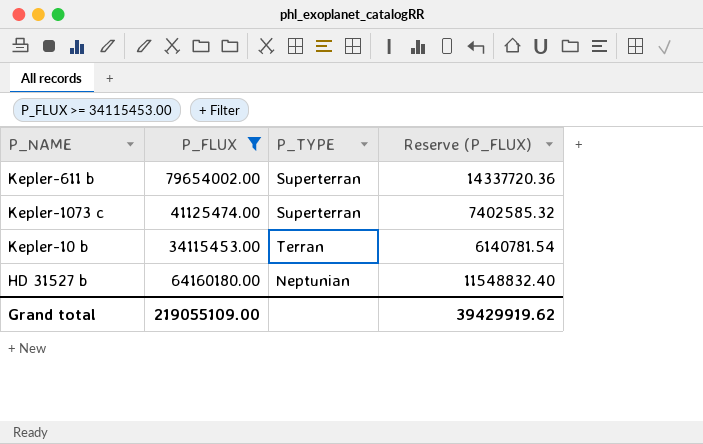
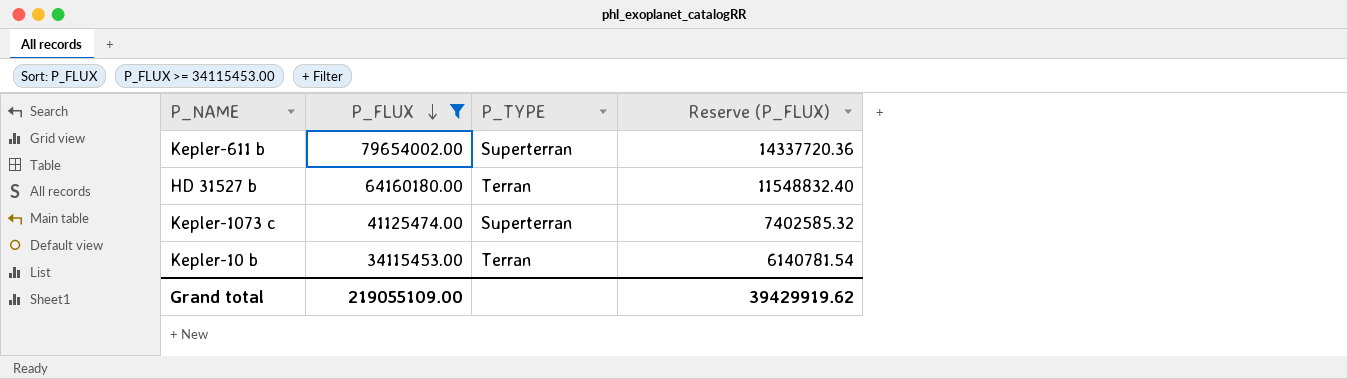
row order: none -> P_FLUX descending
HD 31527 b | P_TYPE: Neptunian -> Terran

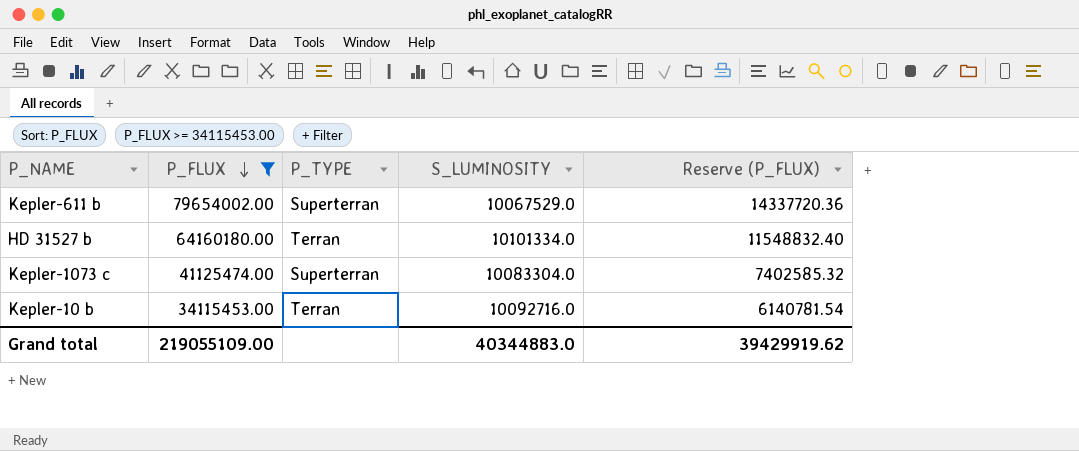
column S_LUMINOSITY | position: none -> 4

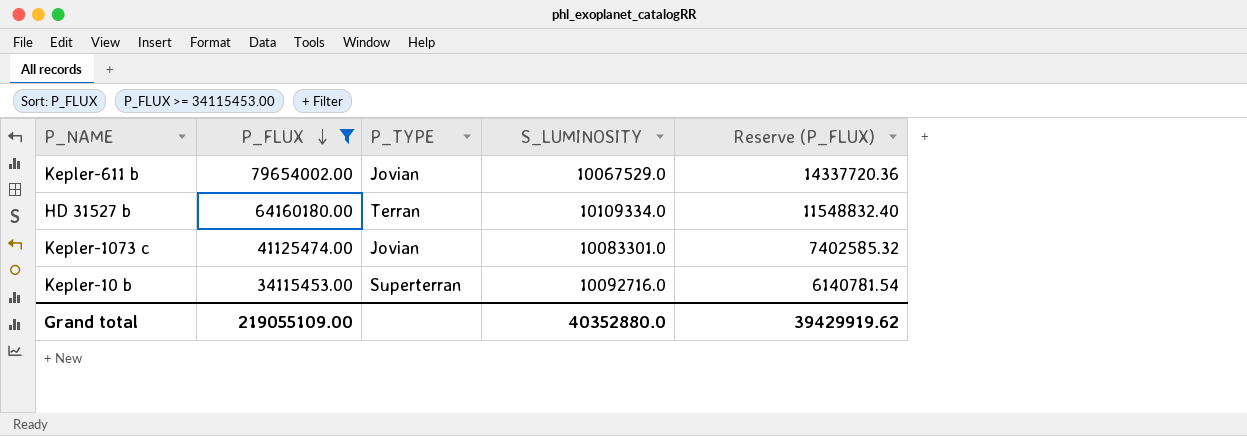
Kepler-611 b | P_TYPE: Superterran -> Jovian
HD 31527 b | S_LUMINOSITY: 10101334.0 -> 10109334.0
Kepler-1073 c | P_TYPE: Superterran -> Jovian
Kepler-1073 c | S_LUMINOSITY: 10083304.0 -> 10083301.0
Kepler-10 b | P_TYPE: Terran -> Superterran
Grand total | S_LUMINOSITY: 40344883.0 -> 40352880.0

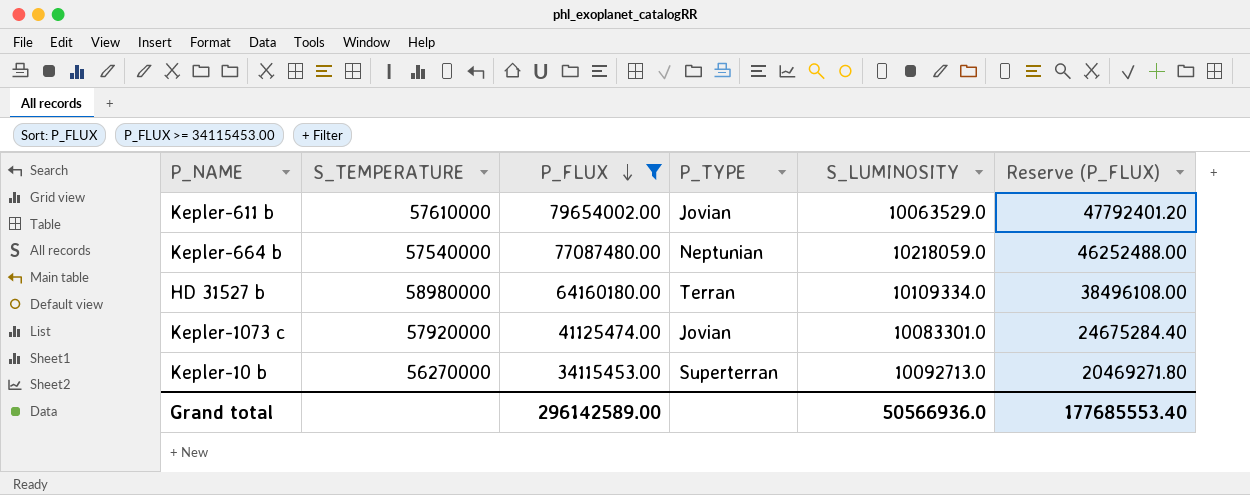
column S_TEMPERATURE | position: none -> 2
column Reserve (P_FLUX) | formula: [P_FLUX] * 0.18 -> [P_FLUX] * 0.6
Kepler-611 b | S_LUMINOSITY: 10067529.0 -> 10063529.0
row Kepler-664 b: none -> 57540000 | 77087480.00 | Neptunian | 10218059.0 | 46252488.00
Kepler-10 b | S_LUMINOSITY: 10092716.0 -> 10092713.0
Grand total | P_FLUX: 219055109.00 -> 296142589.00
Grand total | S_LUMINOSITY: 40352880.0 -> 50566936.0
Grand total | Reserve (P_FLUX): 39429919.62 -> 177685553.40

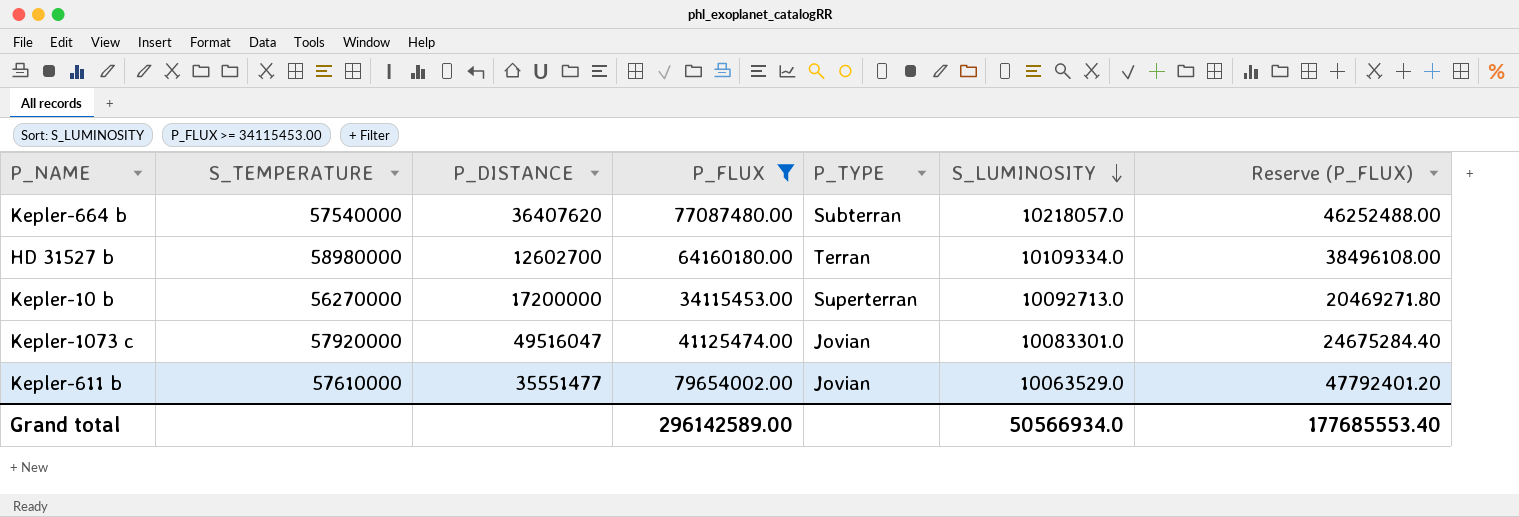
row order: P_FLUX descending -> S_LUMINOSITY descending
column P_DISTANCE | position: none -> 3
Kepler-664 b | P_TYPE: Neptunian -> Subterran
Kepler-664 b | S_LUMINOSITY: 10218059.0 -> 10218057.0
Grand total | S_LUMINOSITY: 50566936.0 -> 50566934.0

